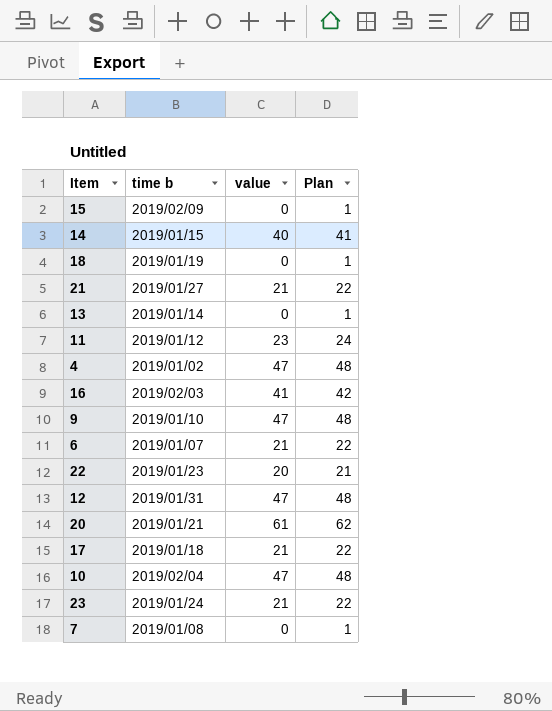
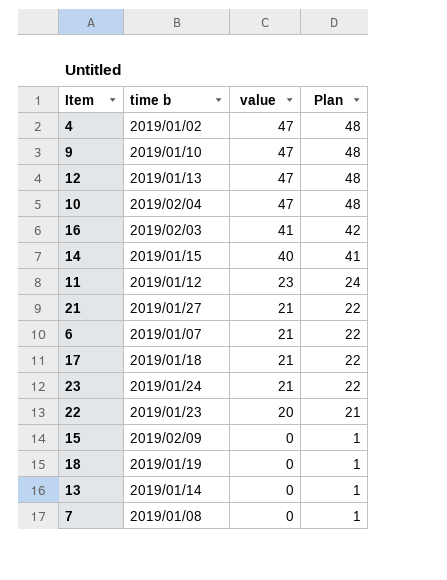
row order: none -> value descending
row 20: 2019/01/21 | 61 | 62 -> none
12 | time b: 2019/01/31 -> 2019/01/13

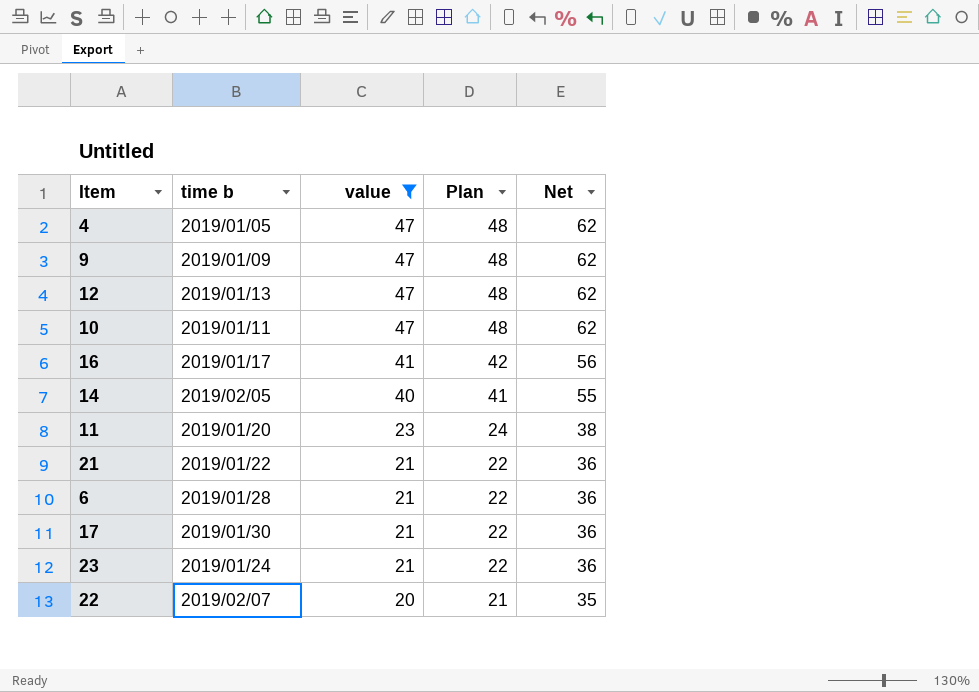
filter: none -> value != 0
column Net | formula: none -> [value] + 15
4 | time b: 2019/01/02 -> 2019/01/05
9 | time b: 2019/01/10 -> 2019/01/09
10 | time b: 2019/02/04 -> 2019/01/11
16 | time b: 2019/02/03 -> 2019/01/17
14 | time b: 2019/01/15 -> 2019/02/05
11 | time b: 2019/01/12 -> 2019/01/20
21 | time b: 2019/01/27 -> 2019/01/22
6 | time b: 2019/01/07 -> 2019/01/28
17 | time b: 2019/01/18 -> 2019/01/30
22 | time b: 2019/01/23 -> 2019/02/07

